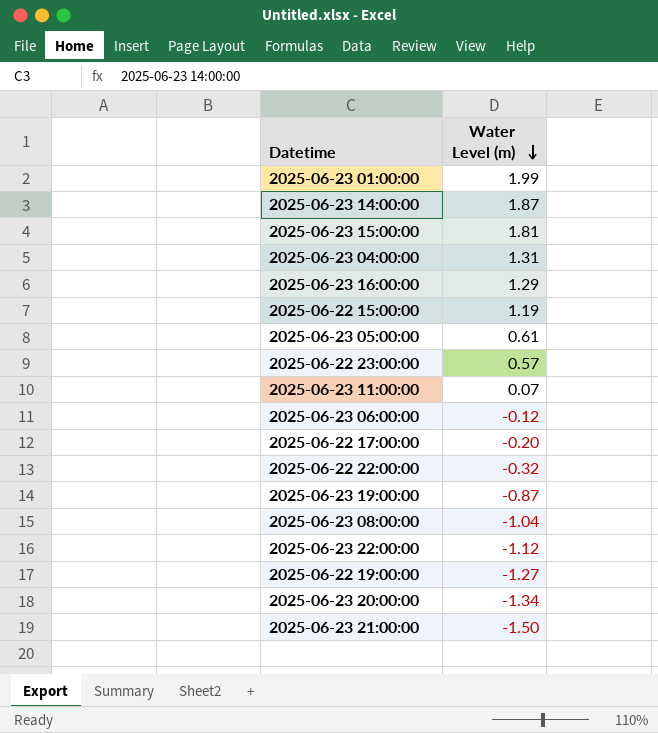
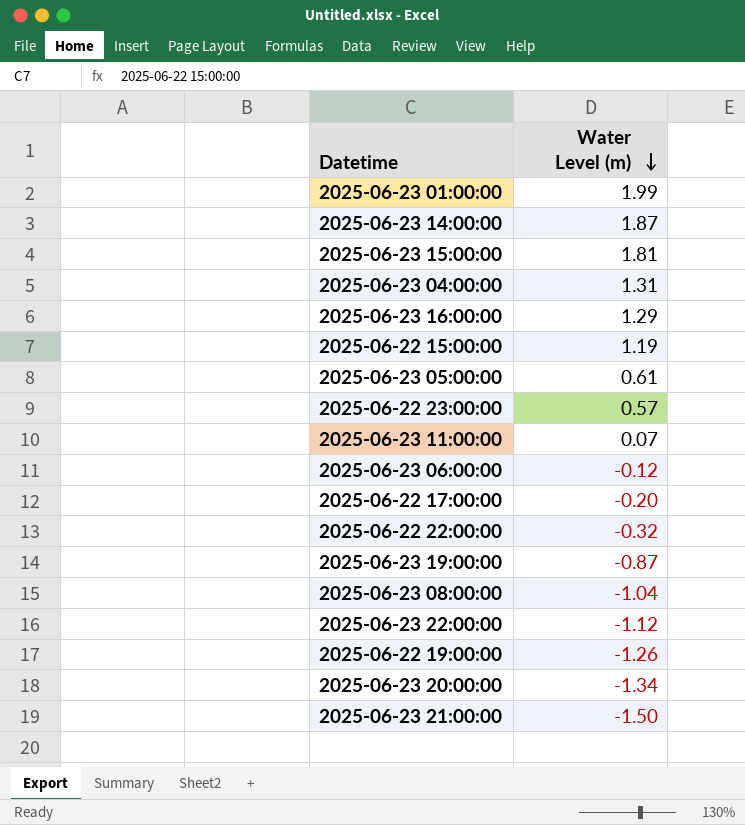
2025-06-22 19:00:00 | Water Level (m): -1.27 -> -1.26

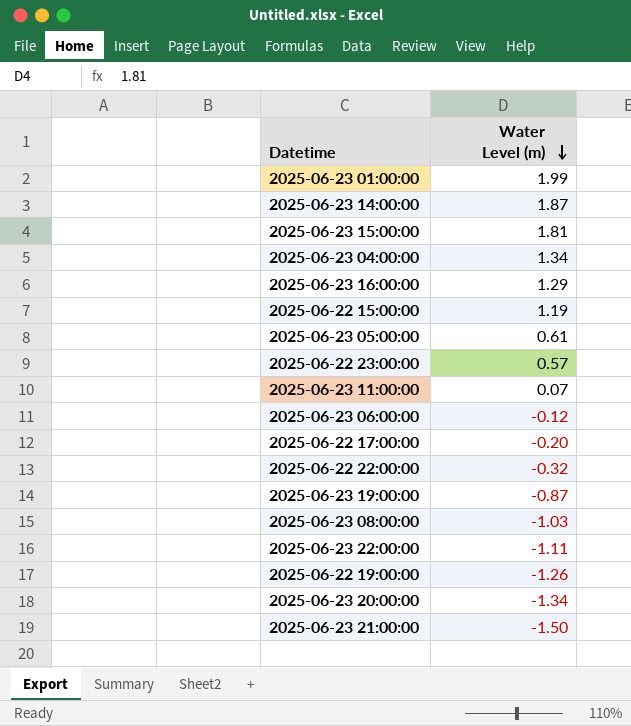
2025-06-23 04:00:00 | Water Level (m): 1.31 -> 1.34
2025-06-23 08:00:00 | Water Level (m): -1.04 -> -1.03
2025-06-23 22:00:00 | Water Level (m): -1.12 -> -1.11

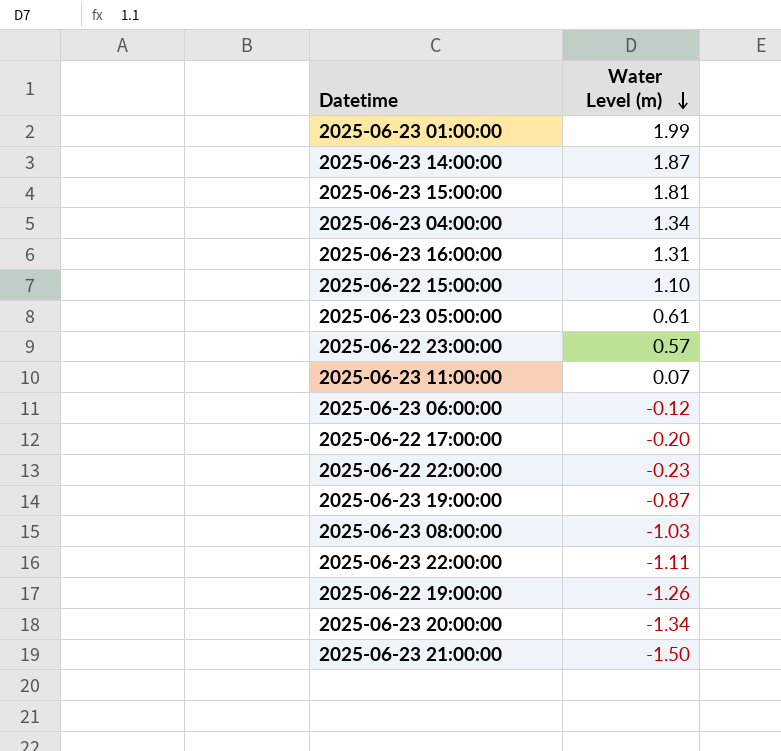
2025-06-23 16:00:00 | Water Level (m): 1.29 -> 1.31
2025-06-22 15:00:00 | Water Level (m): 1.19 -> 1.10
2025-06-22 22:00:00 | Water Level (m): -0.32 -> -0.23

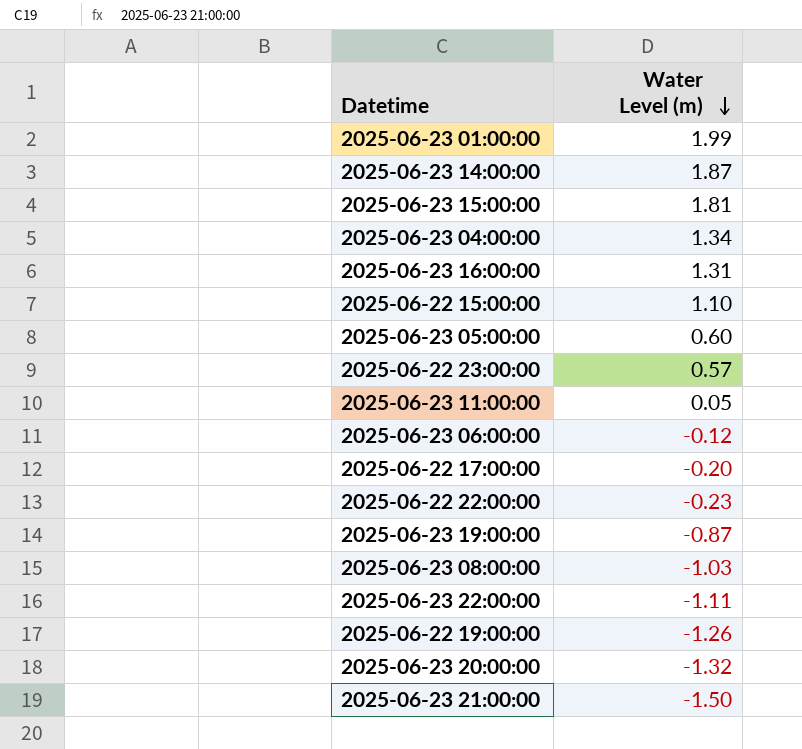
2025-06-23 05:00:00 | Water Level (m): 0.61 -> 0.60
2025-06-23 11:00:00 | Water Level (m): 0.07 -> 0.05
2025-06-23 20:00:00 | Water Level (m): -1.34 -> -1.32

